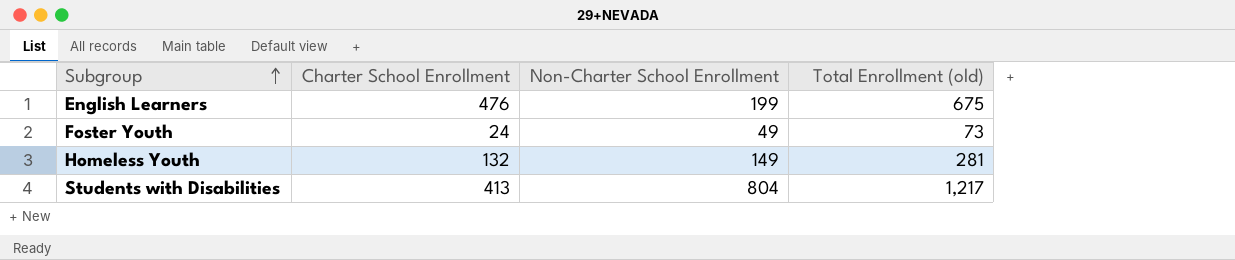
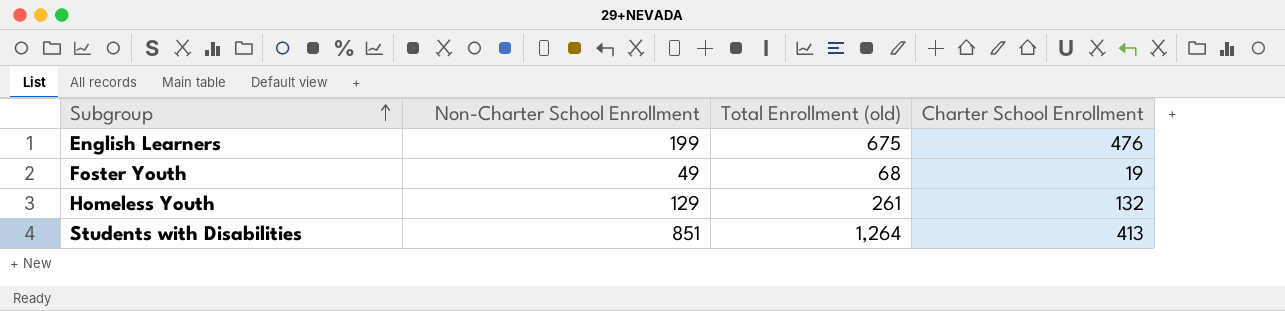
column Charter School Enrollment | position: 2 -> 4
Foster Youth | Total Enrollment (old): 73 -> 68
Foster Youth | Charter School Enrollment: 24 -> 19
Homeless Youth | Non-Charter School Enrollment: 149 -> 129
Homeless Youth | Total Enrollment (old): 281 -> 261
Students with Disabilities | Non-Charter School Enrollment: 804 -> 851
Students with Disabilities | Total Enrollment (old): 1,217 -> 1,264

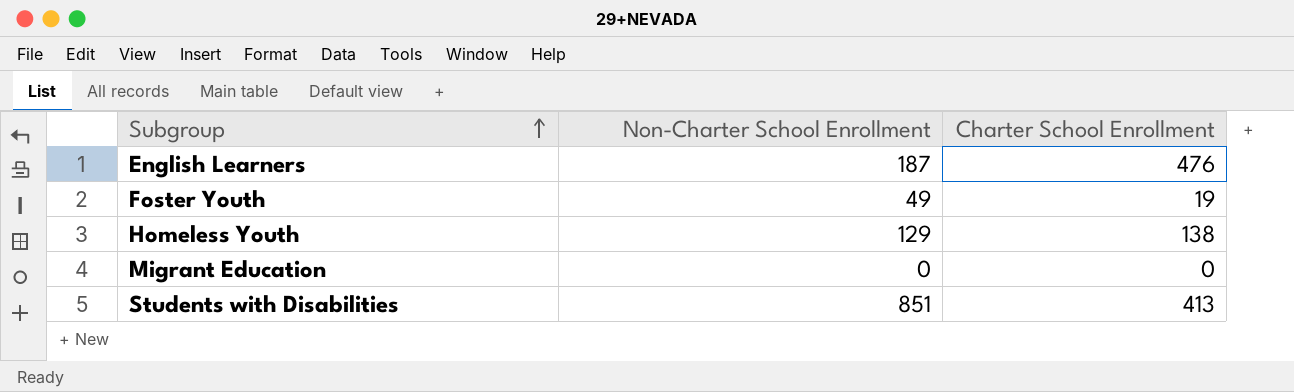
column Total Enrollment (old) | formula: [Non-Charter School Enrollment] + [Charter School Enrollment] -> none
English Learners | Non-Charter School Enrollment: 199 -> 187
Homeless Youth | Charter School Enrollment: 132 -> 138
row Migrant Education: none -> 0 | 0

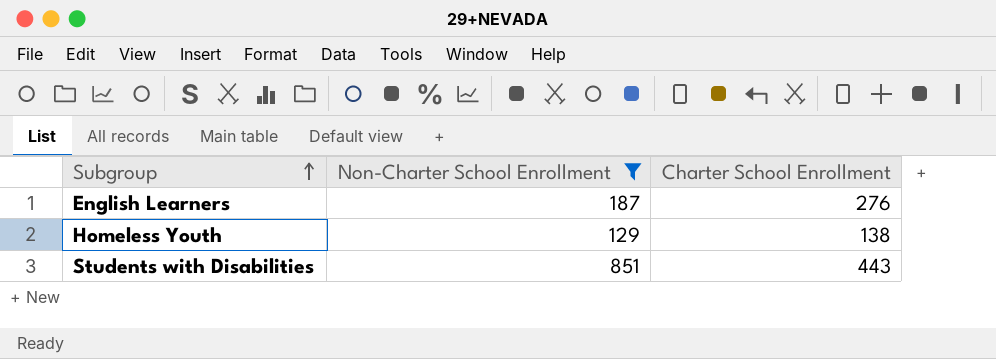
filter: none -> Non-Charter School Enrollment >= 129
English Learners | Charter School Enrollment: 476 -> 276
Students with Disabilities | Charter School Enrollment: 413 -> 443

